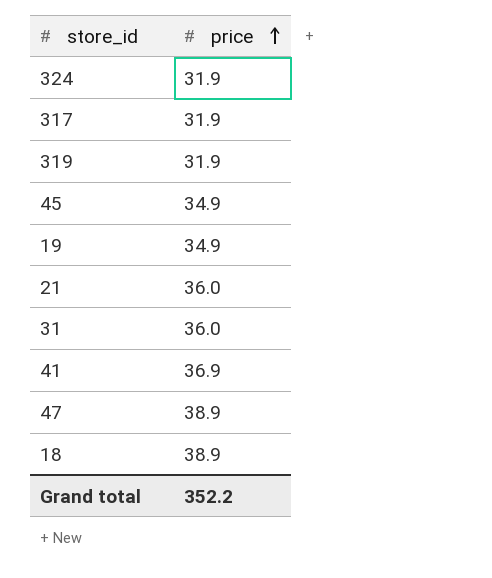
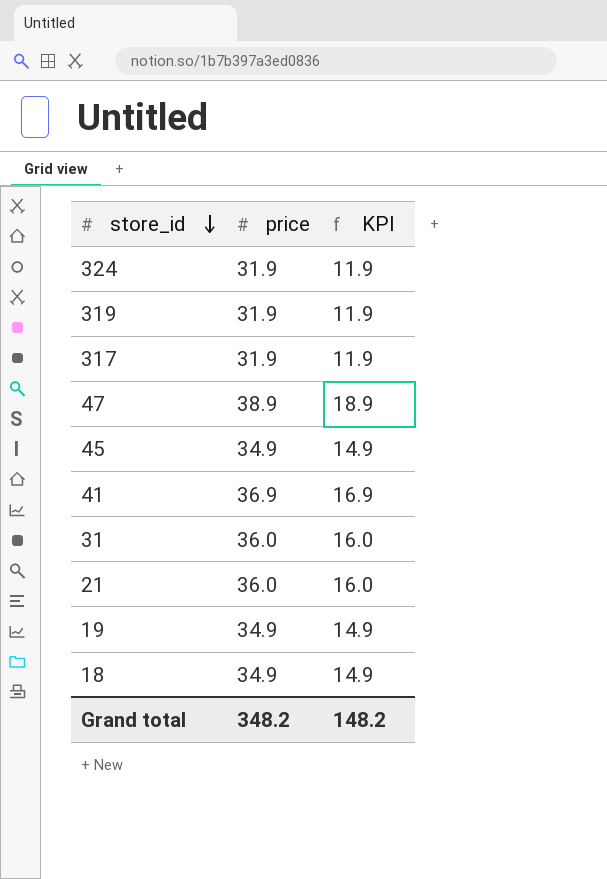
row order: price ascending -> store_id descending
column KPI | formula: none -> [price] - 20
18 | price: 38.9 -> 34.9
Grand total | price: 352.2 -> 348.2

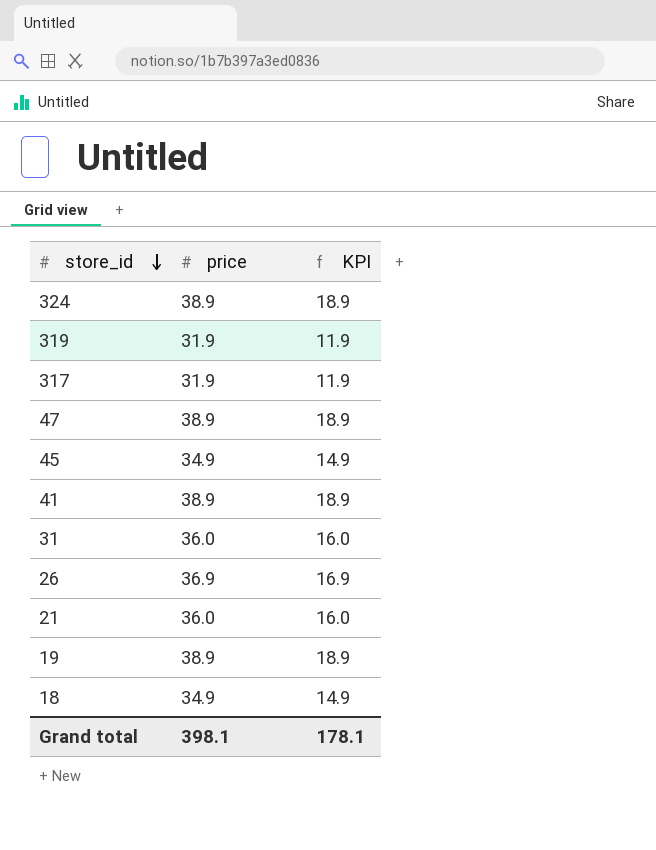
324 | price: 31.9 -> 38.9
324 | KPI: 11.9 -> 18.9
41 | price: 36.9 -> 38.9
41 | KPI: 16.9 -> 18.9
row 26: none -> 36.9 | 16.9
19 | price: 34.9 -> 38.9
19 | KPI: 14.9 -> 18.9
Grand total | price: 348.2 -> 398.1
Grand total | KPI: 148.2 -> 178.1

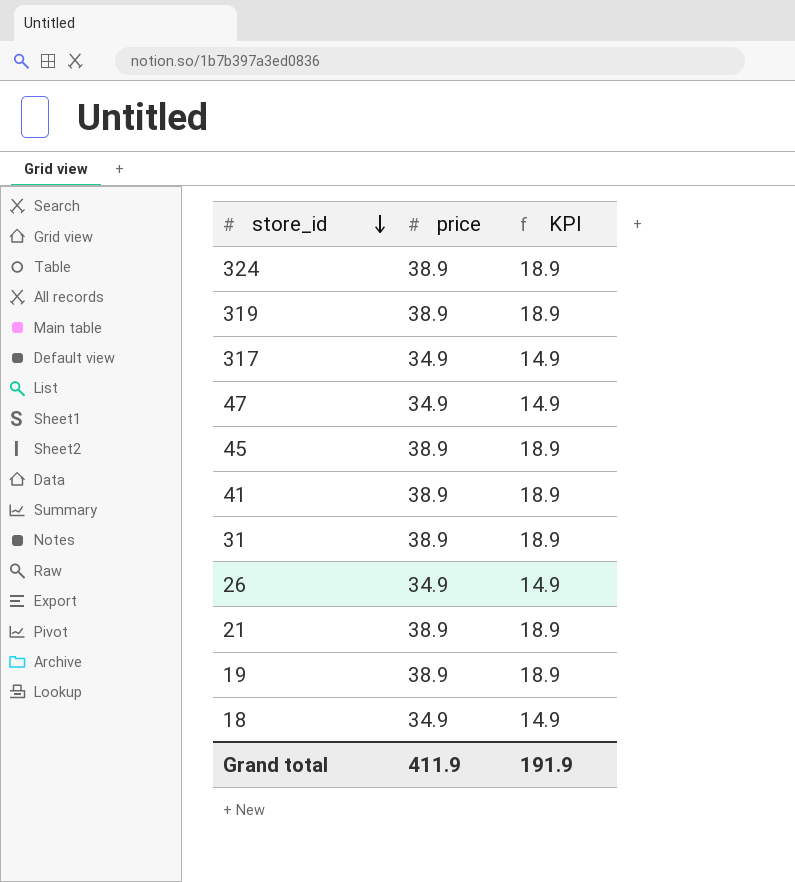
319 | price: 31.9 -> 38.9
319 | KPI: 11.9 -> 18.9
317 | price: 31.9 -> 34.9
317 | KPI: 11.9 -> 14.9
47 | price: 38.9 -> 34.9
47 | KPI: 18.9 -> 14.9
45 | price: 34.9 -> 38.9
45 | KPI: 14.9 -> 18.9
31 | price: 36.0 -> 38.9
31 | KPI: 16.0 -> 18.9
26 | price: 36.9 -> 34.9
26 | KPI: 16.9 -> 14.9
21 | price: 36.0 -> 38.9
21 | KPI: 16.0 -> 18.9
Grand total | price: 398.1 -> 411.9
Grand total | KPI: 178.1 -> 191.9

